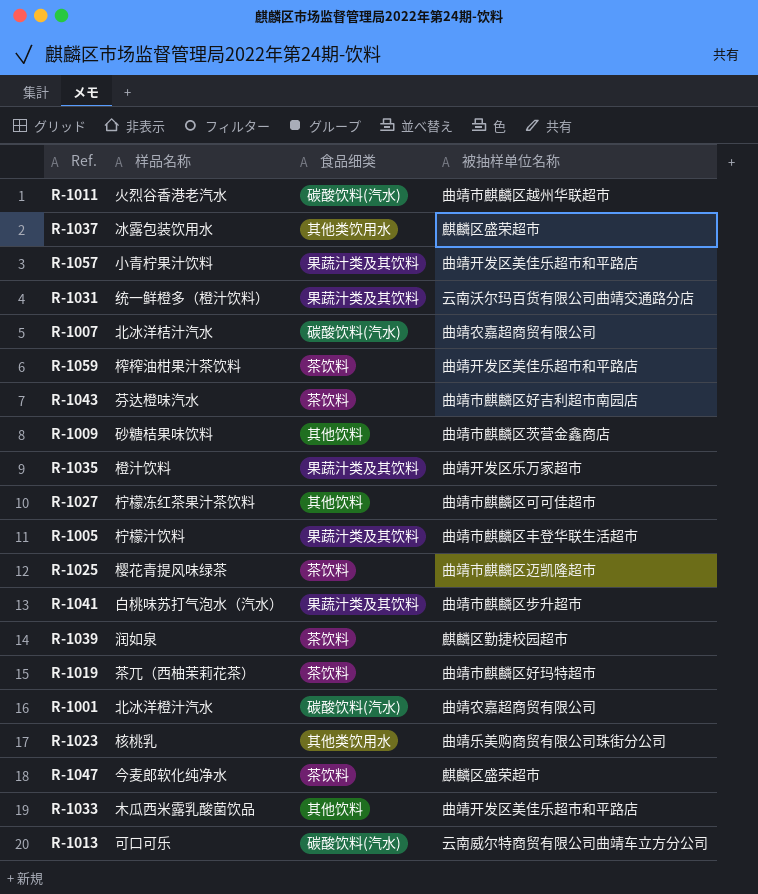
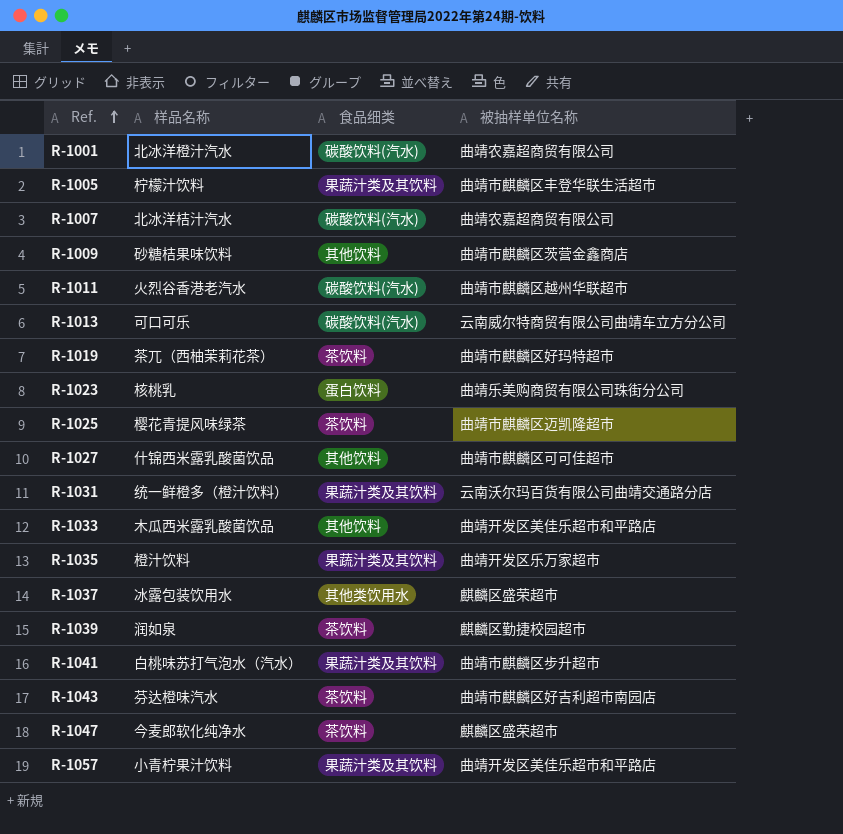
row order: none -> Ref. ascending
row R-1059: 榨榨油柑果汁茶饮料 | 茶饮料 | 曲靖开发区美佳乐超市和平路店 -> none
R-1023 | 食品细类: 其他类饮用水 -> 蛋白饮料
R-1027 | 样品名称: 柠檬冻红茶果汁茶饮料 -> 什锦西米露乳酸菌饮品

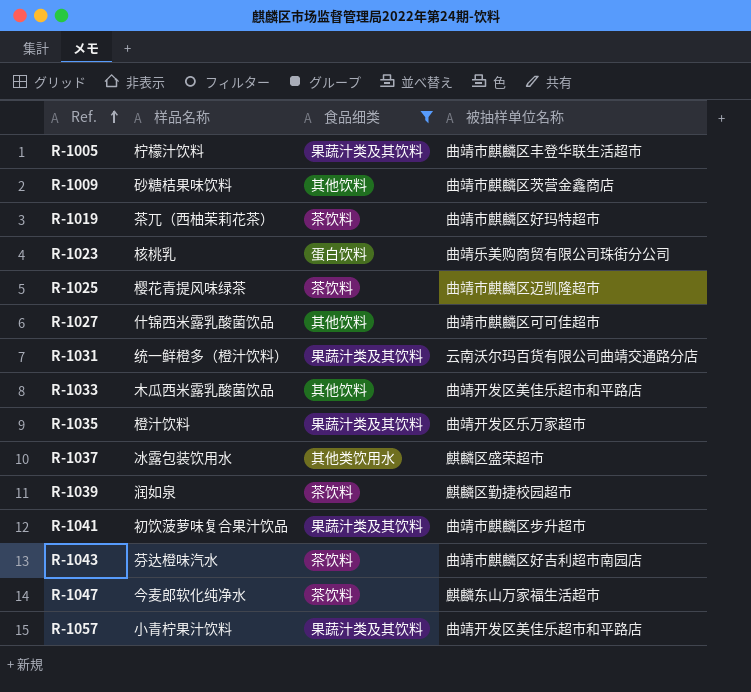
filter: none -> 食品细类 != 碳酸饮料(汽水)
R-1041 | 样品名称: 白桃味苏打气泡水（汽水） -> 初饮菠萝味复合果汁饮品
R-1047 | 被抽样单位名称: 麒麟区盛荣超市 -> 麒麟东山万家福生活超市

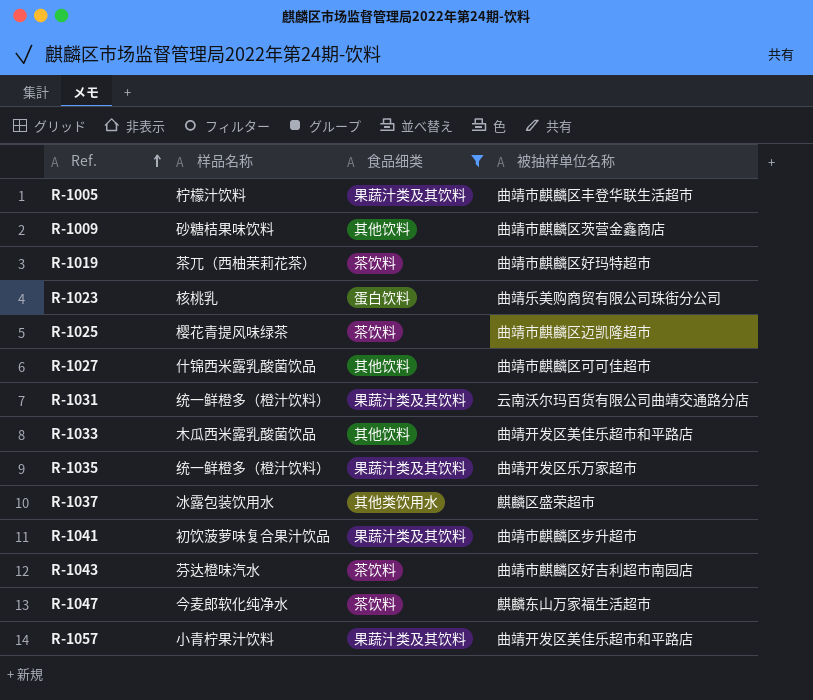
row R-1039: 润如泉 | 茶饮料 | 麒麟区勤捷校园超市 -> none
R-1035 | 样品名称: 橙汁饮料 -> 统一鲜橙多（橙汁饮料）

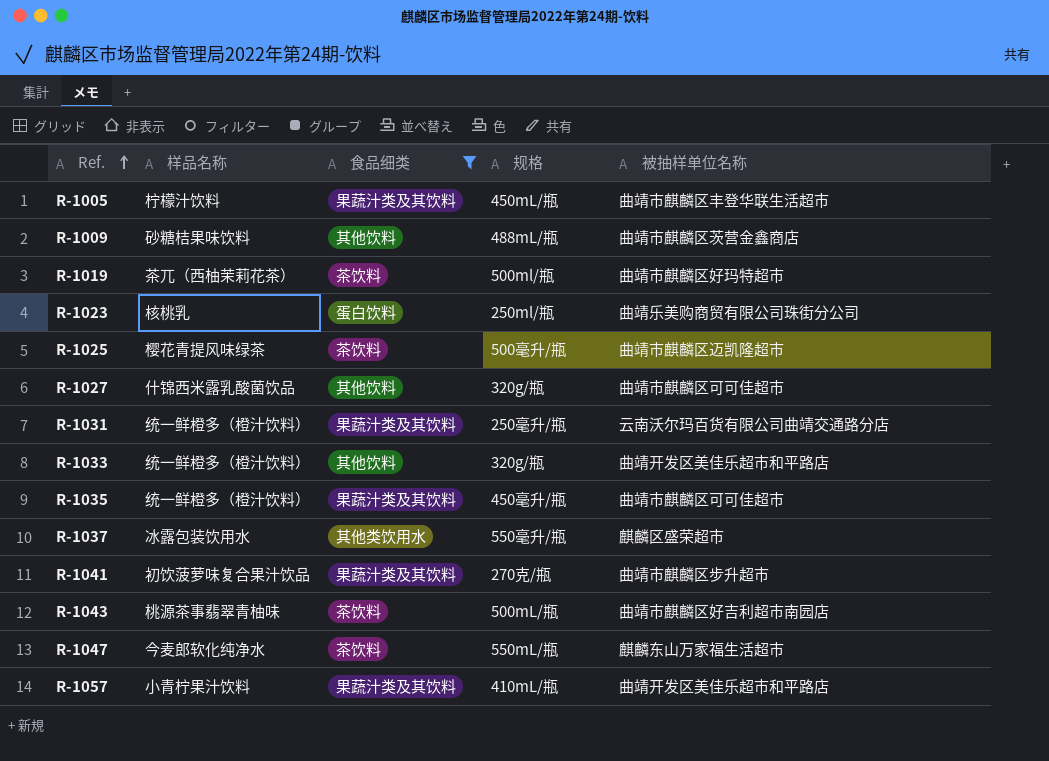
column 规格 | position: none -> 4
R-1033 | 样品名称: 木瓜西米露乳酸菌饮品 -> 统一鲜橙多（橙汁饮料）
R-1035 | 被抽样单位名称: 曲靖开发区乐万家超市 -> 曲靖市麒麟区可可佳超市
R-1043 | 样品名称: 芬达橙味汽水 -> 桃源茶事翡翠青柚味

